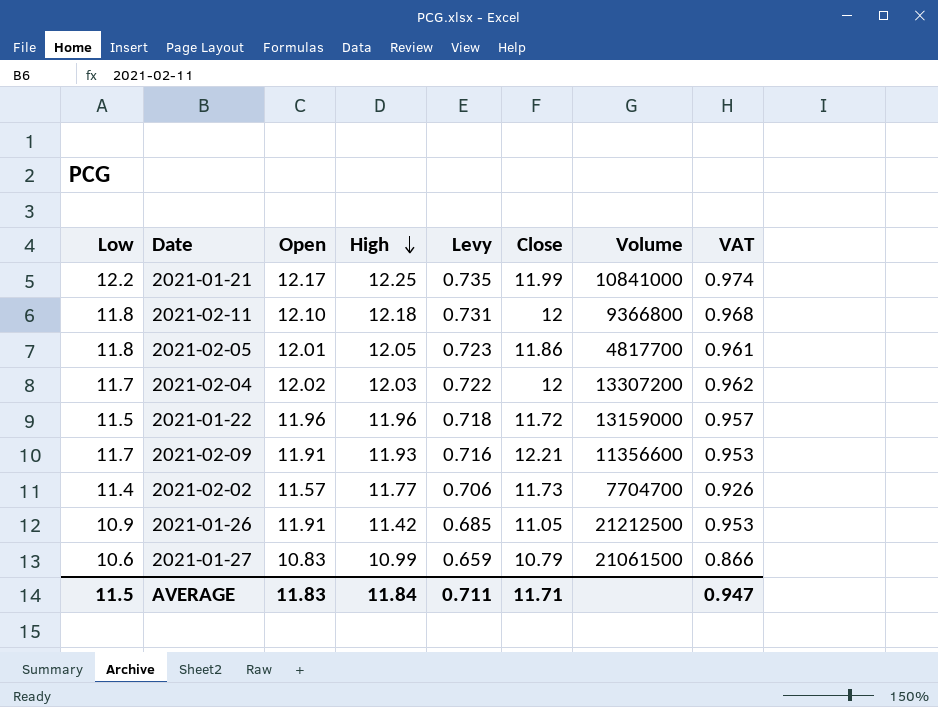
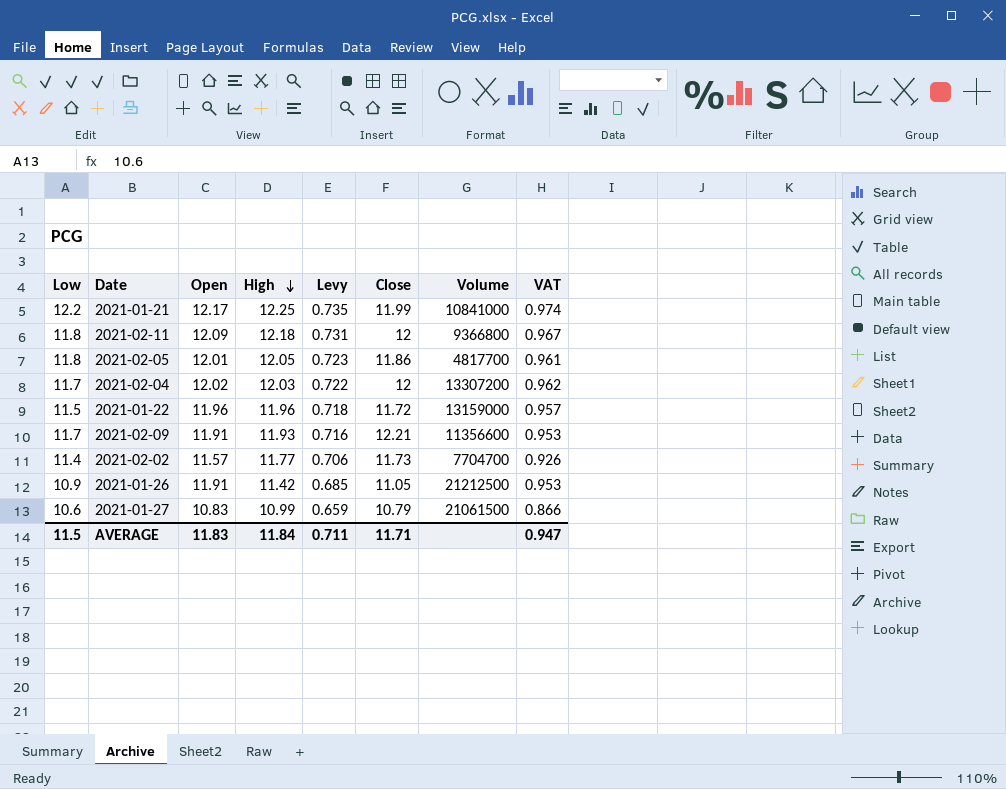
2021-02-11 | Open: 12.10 -> 12.09
2021-02-11 | VAT: 0.968 -> 0.967

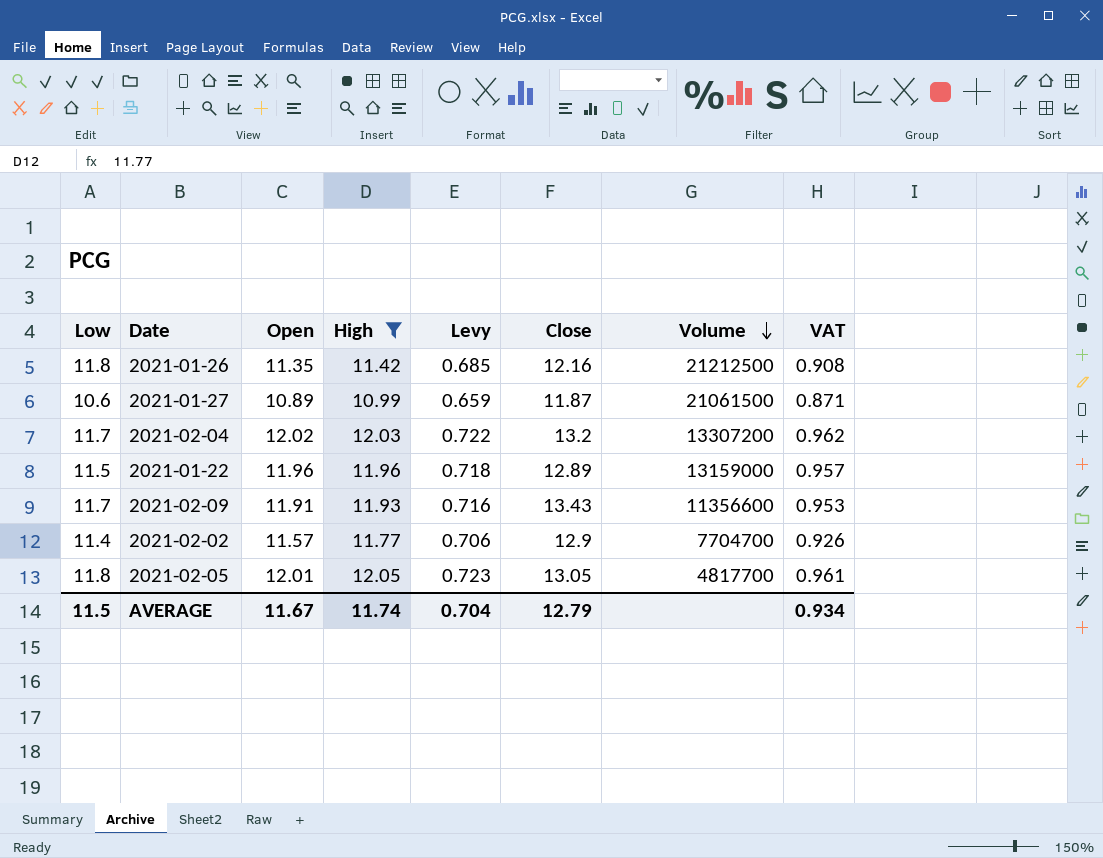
filter: none -> High <= 12.05
row order: High descending -> Volume descending
2021-01-26 | Low: 10.9 -> 11.8
2021-01-26 | Open: 11.91 -> 11.35
2021-01-26 | Close: 11.05 -> 12.16
2021-01-26 | VAT: 0.953 -> 0.908
2021-01-27 | Open: 10.83 -> 10.89
2021-01-27 | Close: 10.79 -> 11.87
2021-01-27 | VAT: 0.866 -> 0.871
2021-02-04 | Close: 12 -> 13.2
2021-01-22 | Close: 11.72 -> 12.89
2021-02-09 | Close: 12.21 -> 13.43
2021-02-02 | Close: 11.73 -> 12.9
2021-02-05 | Close: 11.86 -> 13.05
AVERAGE | Open: 11.83 -> 11.67
AVERAGE | High: 11.84 -> 11.74
AVERAGE | Levy: 0.711 -> 0.704
AVERAGE | Close: 11.71 -> 12.79
AVERAGE | VAT: 0.947 -> 0.934

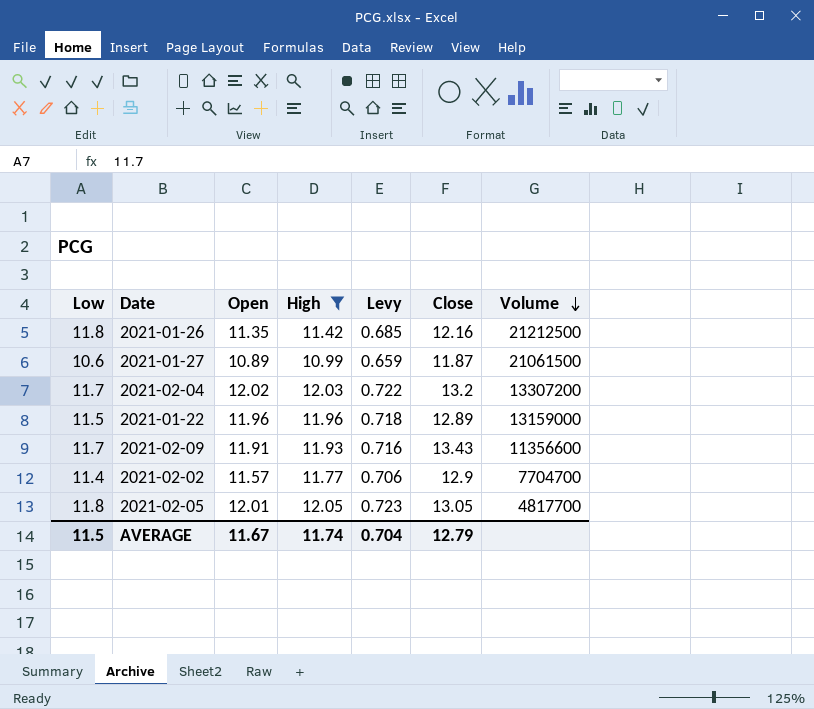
column VAT | formula: [Open] * 0.08 -> none

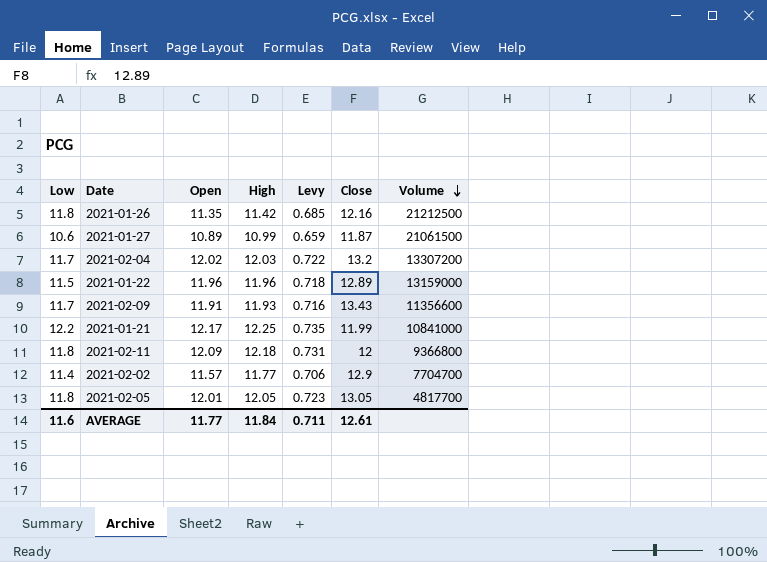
filter: High <= 12.05 -> none
AVERAGE | Low: 11.5 -> 11.6
AVERAGE | Open: 11.67 -> 11.77
AVERAGE | High: 11.74 -> 11.84
AVERAGE | Levy: 0.704 -> 0.711
AVERAGE | Close: 12.79 -> 12.61

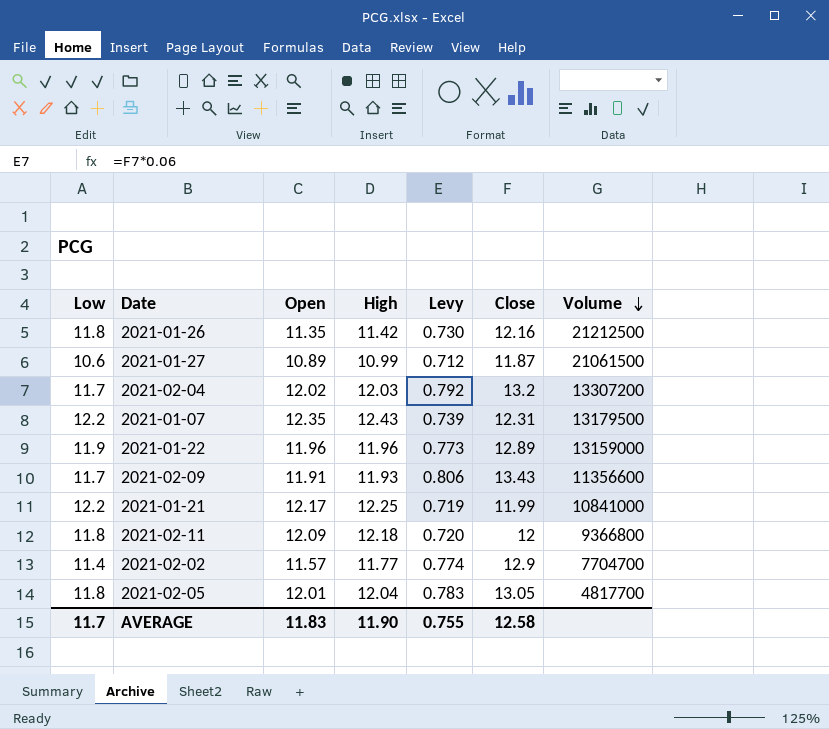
column Levy | formula: [High] * 0.06 -> [Close] * 0.06
row 2021-01-07: none -> 12.2 | 12.35 | 12.43 | 0.739 | 12.31 | 13179500
2021-01-22 | Low: 11.5 -> 11.9
2021-02-05 | High: 12.05 -> 12.04
AVERAGE | Low: 11.6 -> 11.7
AVERAGE | Open: 11.77 -> 11.83
AVERAGE | High: 11.84 -> 11.90
AVERAGE | Levy: 0.711 -> 0.755
AVERAGE | Close: 12.61 -> 12.58

